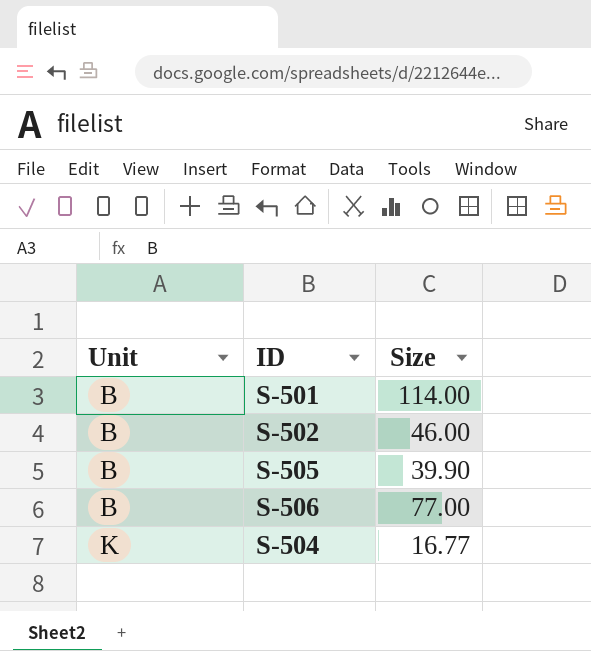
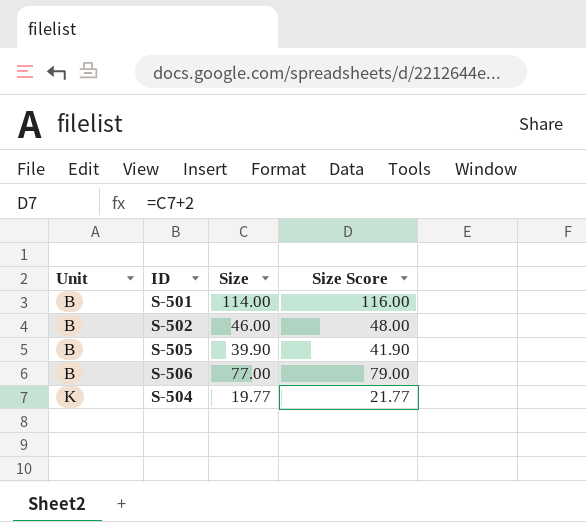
column Size Score | formula: none -> [Size] + 2
S-504 | Size: 16.77 -> 19.77

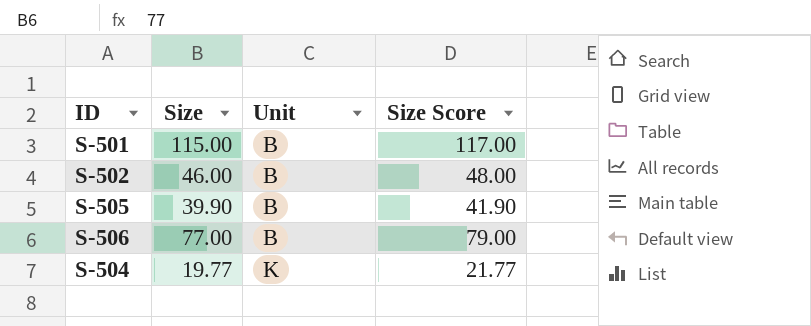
column Unit | position: 1 -> 3
S-501 | Size: 114.00 -> 115.00
S-501 | Size Score: 116.00 -> 117.00

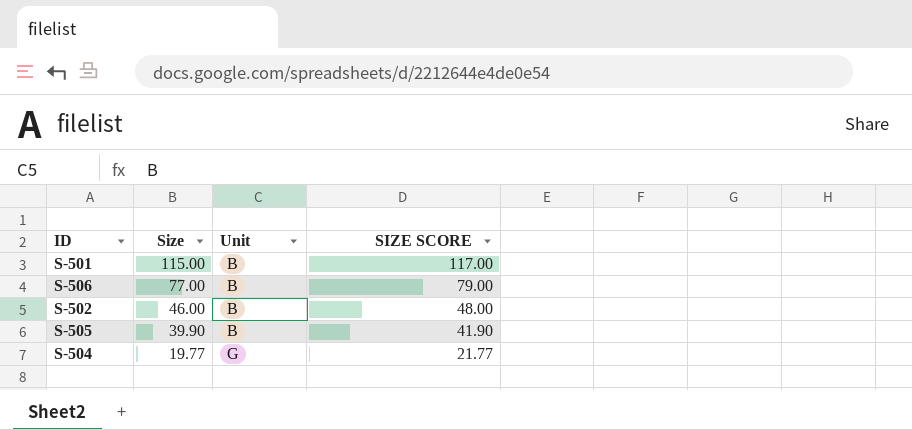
row order: Unit ascending -> Size descending
column name: Size Score -> SIZE SCORE
S-504 | Unit: K -> G

